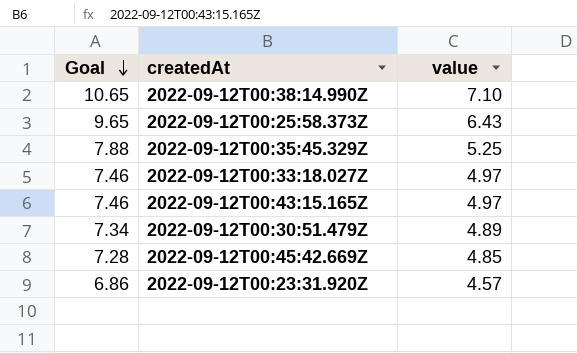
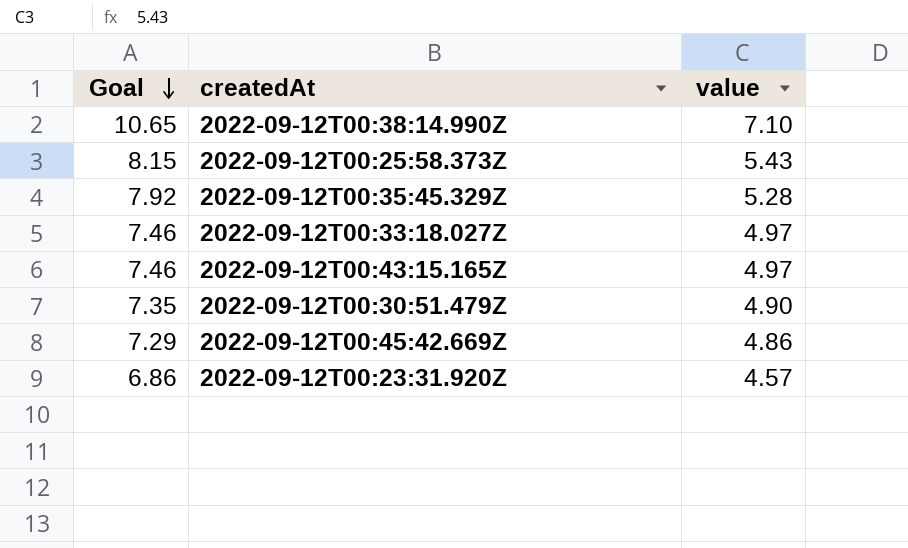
2022-09-12T00:25:58.373Z | Goal: 9.65 -> 8.15
2022-09-12T00:25:58.373Z | value: 6.43 -> 5.43
2022-09-12T00:35:45.329Z | Goal: 7.88 -> 7.92
2022-09-12T00:35:45.329Z | value: 5.25 -> 5.28
2022-09-12T00:30:51.479Z | Goal: 7.34 -> 7.35
2022-09-12T00:30:51.479Z | value: 4.89 -> 4.90
2022-09-12T00:45:42.669Z | Goal: 7.28 -> 7.29
2022-09-12T00:45:42.669Z | value: 4.85 -> 4.86

